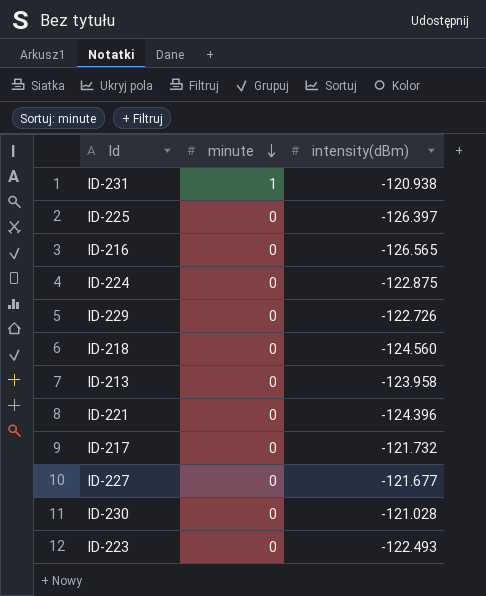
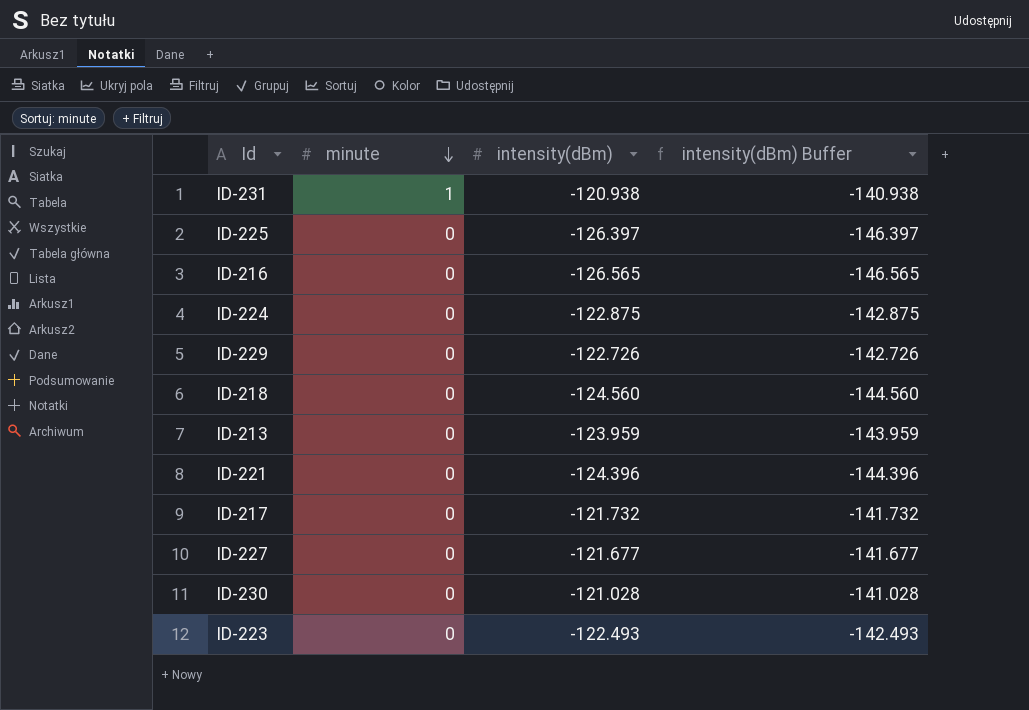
column intensity(dBm) Buffer | formula: none -> [intensity(dBm)] - 20
ID-213 | intensity(dBm): -123.958 -> -123.959

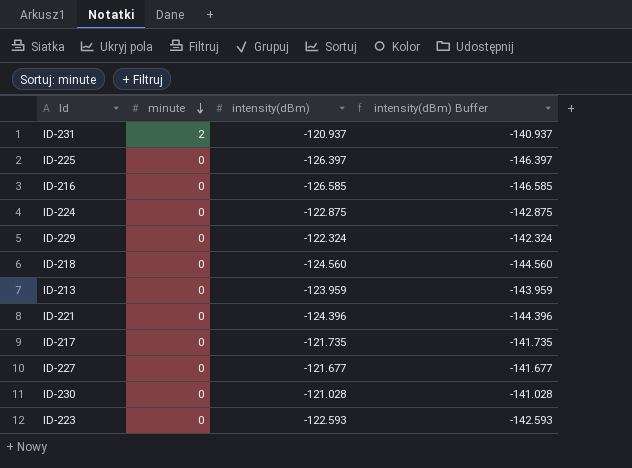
ID-231 | minute: 1 -> 2
ID-231 | intensity(dBm): -120.938 -> -120.937
ID-231 | intensity(dBm) Buffer: -140.938 -> -140.937
ID-216 | intensity(dBm): -126.565 -> -126.585
ID-216 | intensity(dBm) Buffer: -146.565 -> -146.585
ID-229 | intensity(dBm): -122.726 -> -122.324
ID-229 | intensity(dBm) Buffer: -142.726 -> -142.324
ID-217 | intensity(dBm): -121.732 -> -121.735
ID-217 | intensity(dBm) Buffer: -141.732 -> -141.735
ID-223 | intensity(dBm): -122.493 -> -122.593
ID-223 | intensity(dBm) Buffer: -142.493 -> -142.593

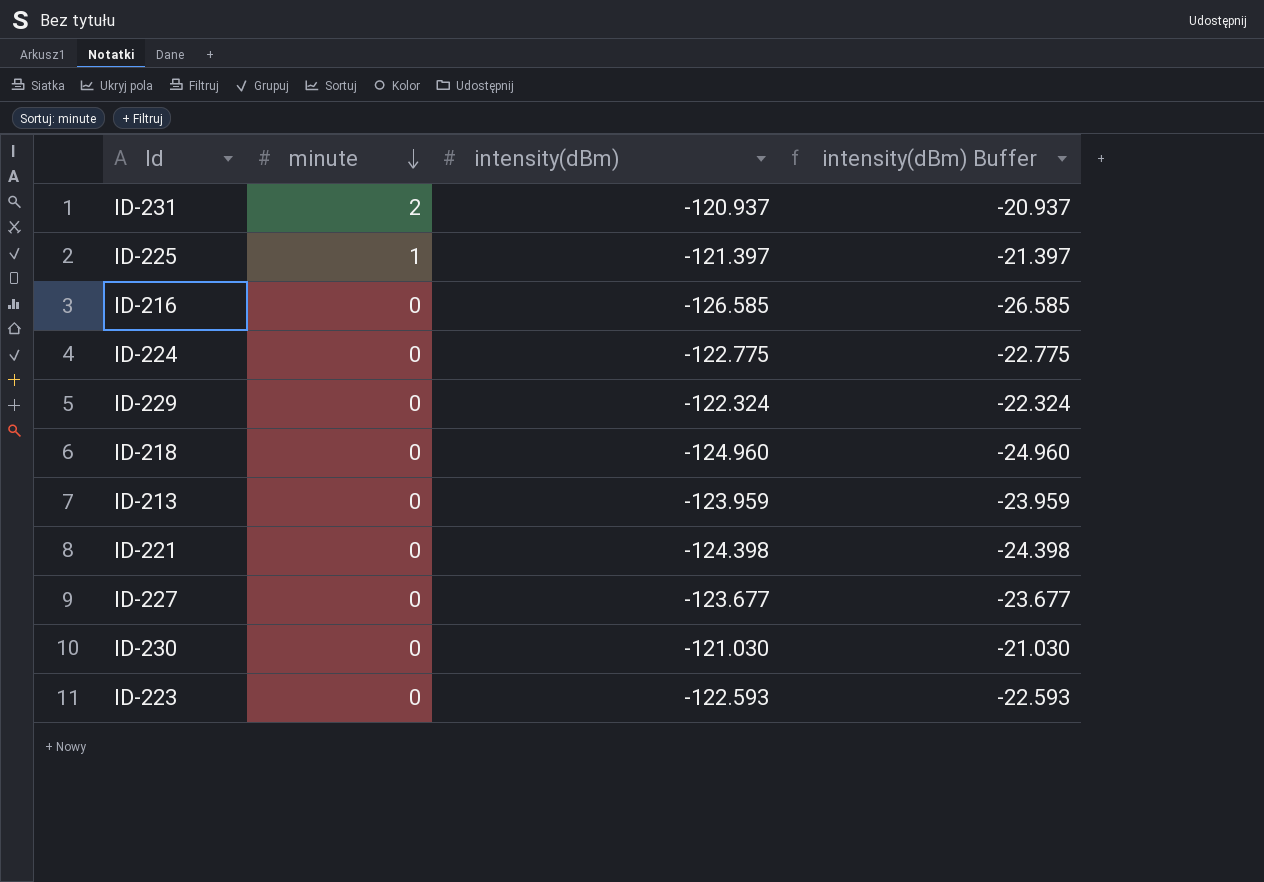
column intensity(dBm) Buffer | formula: [intensity(dBm)] - 20 -> [intensity(dBm)] + 100
row ID-217: 0 | -121.735 | -141.735 -> none
ID-225 | minute: 0 -> 1
ID-225 | intensity(dBm): -126.397 -> -121.397
ID-224 | intensity(dBm): -122.875 -> -122.775
ID-218 | intensity(dBm): -124.560 -> -124.960
ID-221 | intensity(dBm): -124.396 -> -124.398
ID-227 | intensity(dBm): -121.677 -> -123.677
ID-230 | intensity(dBm): -121.028 -> -121.030

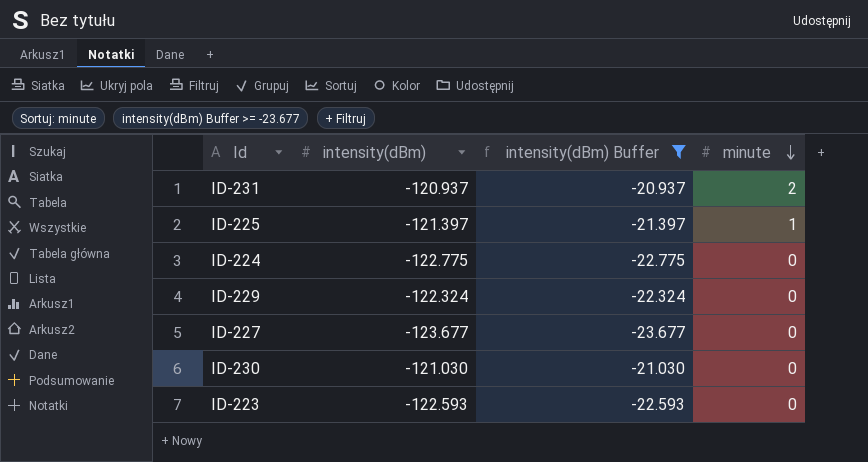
filter: none -> intensity(dBm) Buffer >= -23.677
column minute | position: 2 -> 4

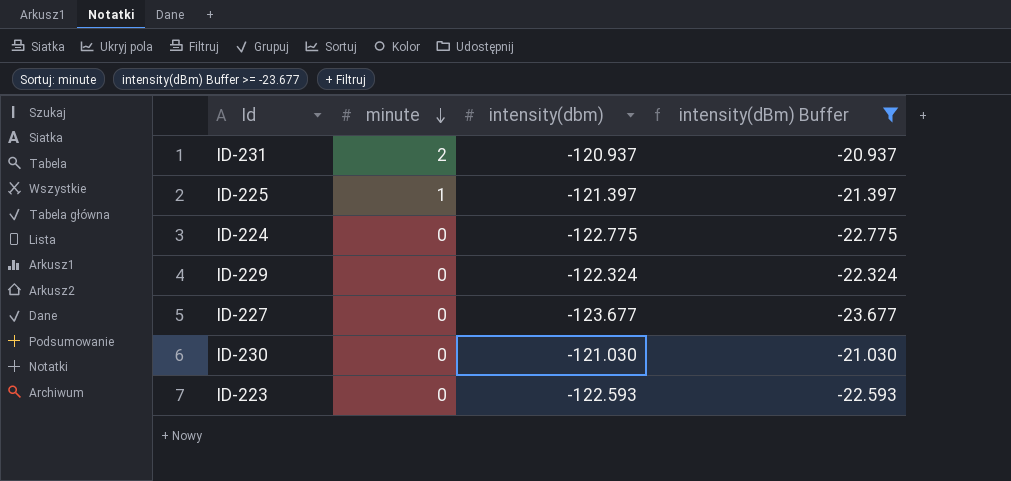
column minute | position: 4 -> 2
column name: intensity(dBm) -> intensity(dbm)

